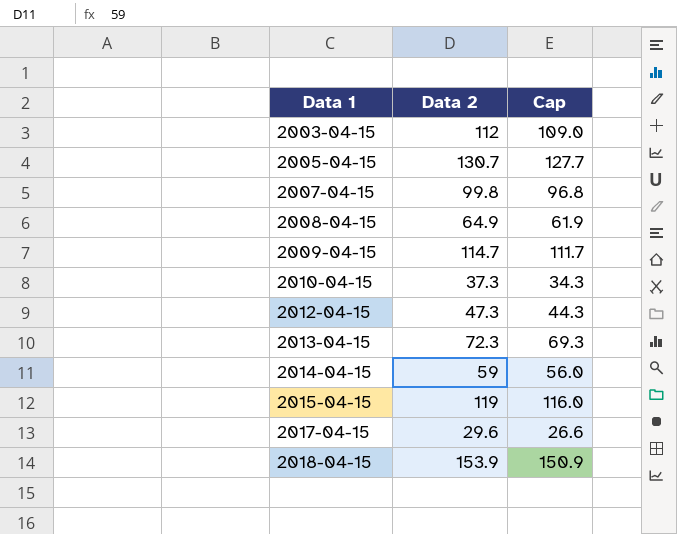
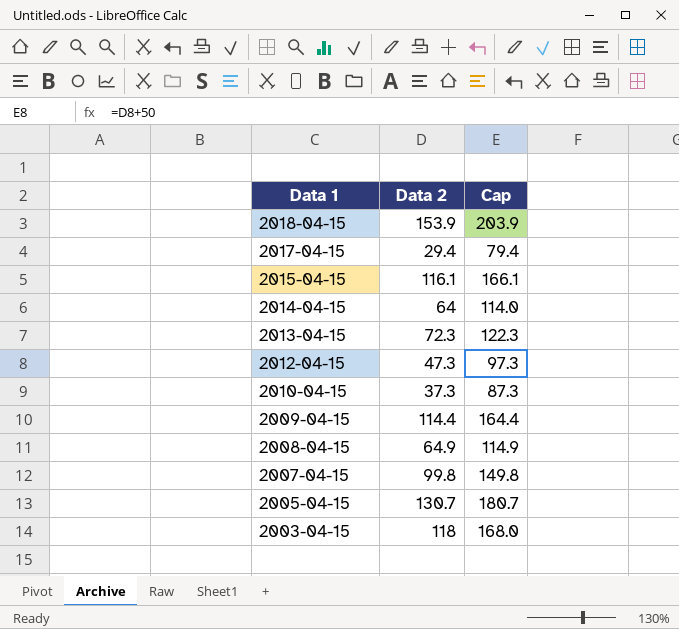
row order: Data 1 ascending -> Data 1 descending
column Cap | formula: [Data 2] - 3 -> [Data 2] + 50
2017-04-15 | Data 2: 29.6 -> 29.4
2015-04-15 | Data 2: 119 -> 116.1
2014-04-15 | Data 2: 59 -> 64
2009-04-15 | Data 2: 114.7 -> 114.4
2003-04-15 | Data 2: 112 -> 118

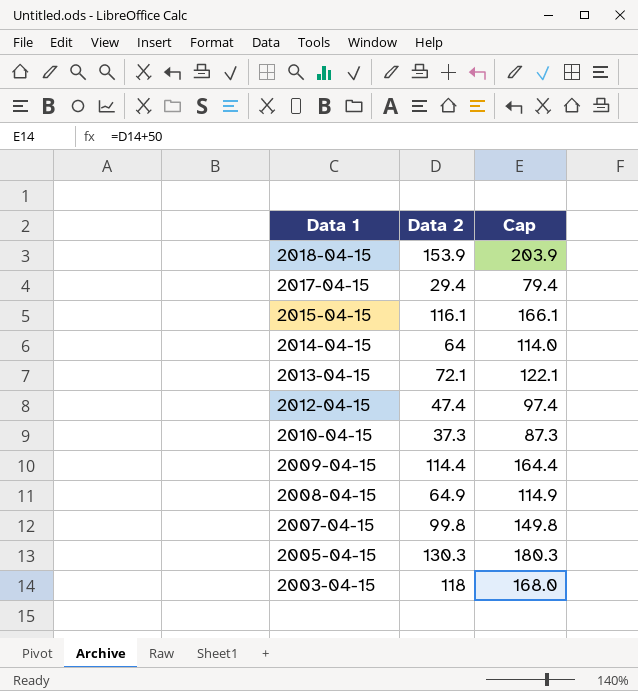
2013-04-15 | Data 2: 72.3 -> 72.1
2013-04-15 | Cap: 122.3 -> 122.1
2012-04-15 | Data 2: 47.3 -> 47.4
2012-04-15 | Cap: 97.3 -> 97.4
2005-04-15 | Data 2: 130.7 -> 130.3
2005-04-15 | Cap: 180.7 -> 180.3

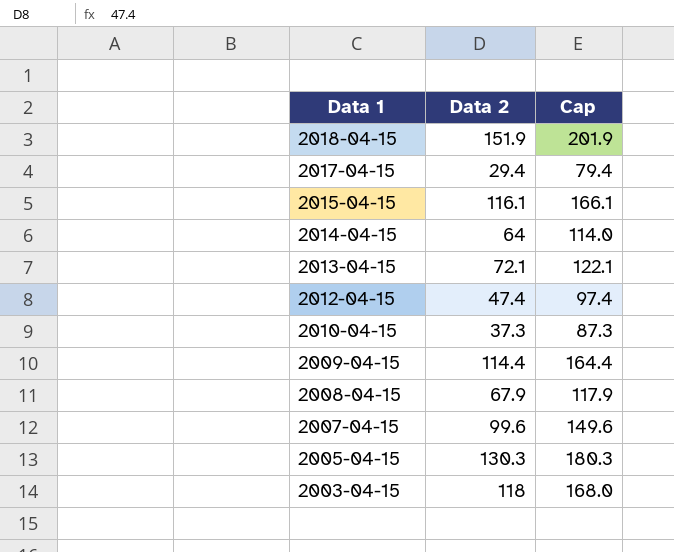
2018-04-15 | Data 2: 153.9 -> 151.9
2018-04-15 | Cap: 203.9 -> 201.9
2008-04-15 | Data 2: 64.9 -> 67.9
2008-04-15 | Cap: 114.9 -> 117.9
2007-04-15 | Data 2: 99.8 -> 99.6
2007-04-15 | Cap: 149.8 -> 149.6

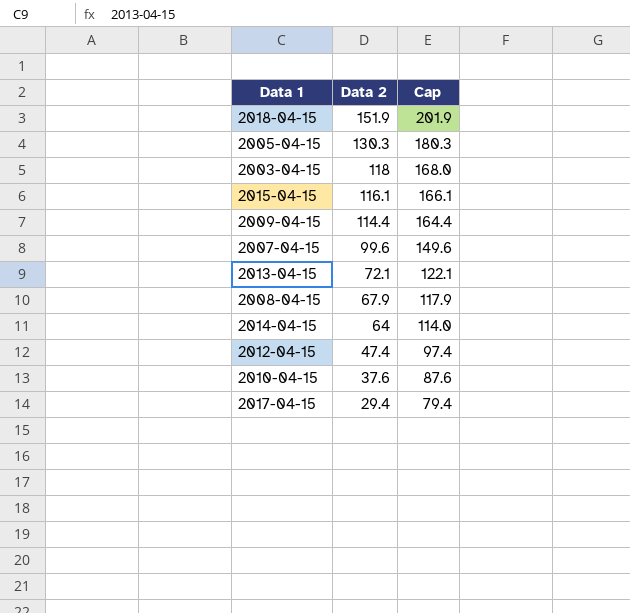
row order: Data 1 descending -> Data 2 descending
2010-04-15 | Data 2: 37.3 -> 37.6
2010-04-15 | Cap: 87.3 -> 87.6

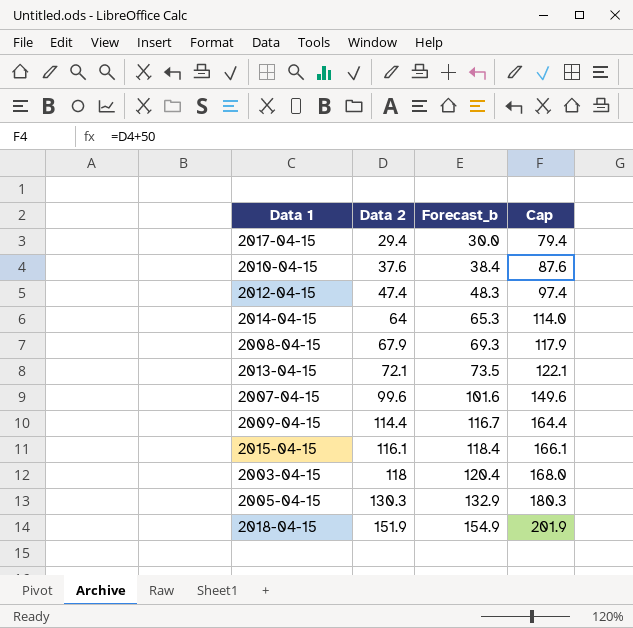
row order: Data 2 descending -> Data 2 ascending
column Forecast_b | formula: none -> [Data 2] * 1.02

